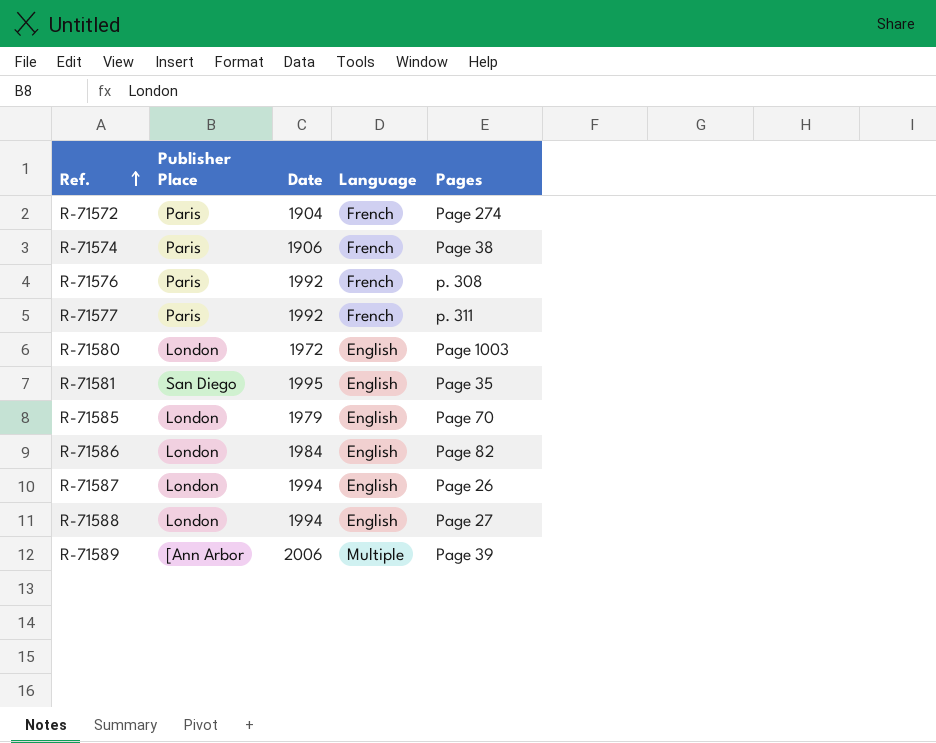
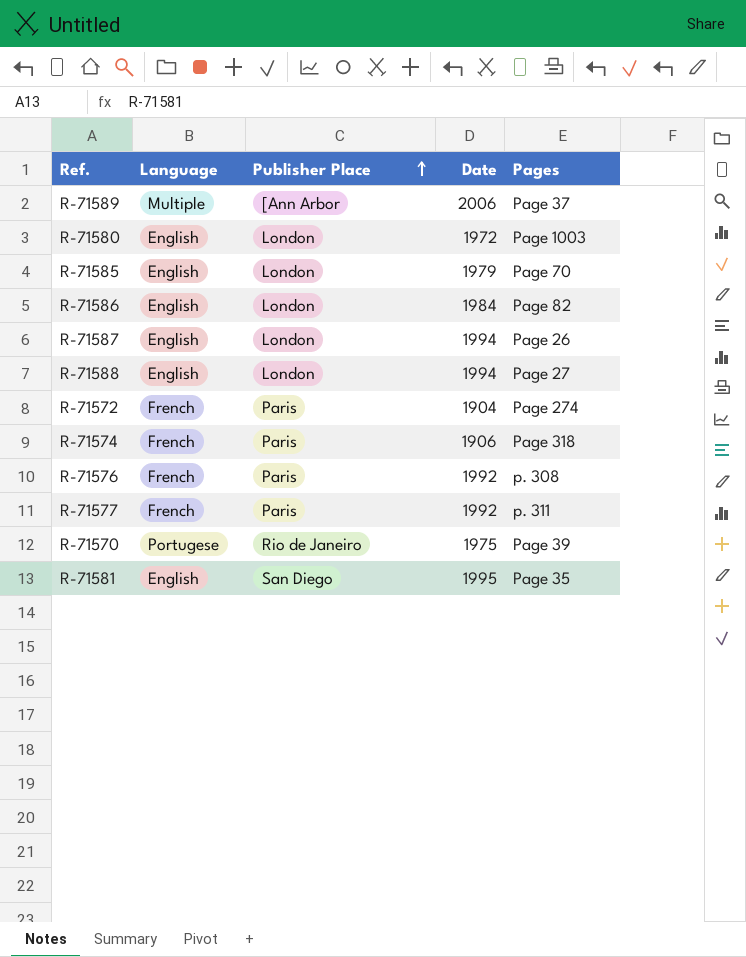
row order: Ref. ascending -> Publisher Place ascending
column Language | position: 4 -> 2
R-71589 | Pages: Page 39 -> Page 37
R-71574 | Pages: Page 38 -> Page 318
row R-71570: none -> Portugese | Rio de Janeiro | 1975 | Page 39

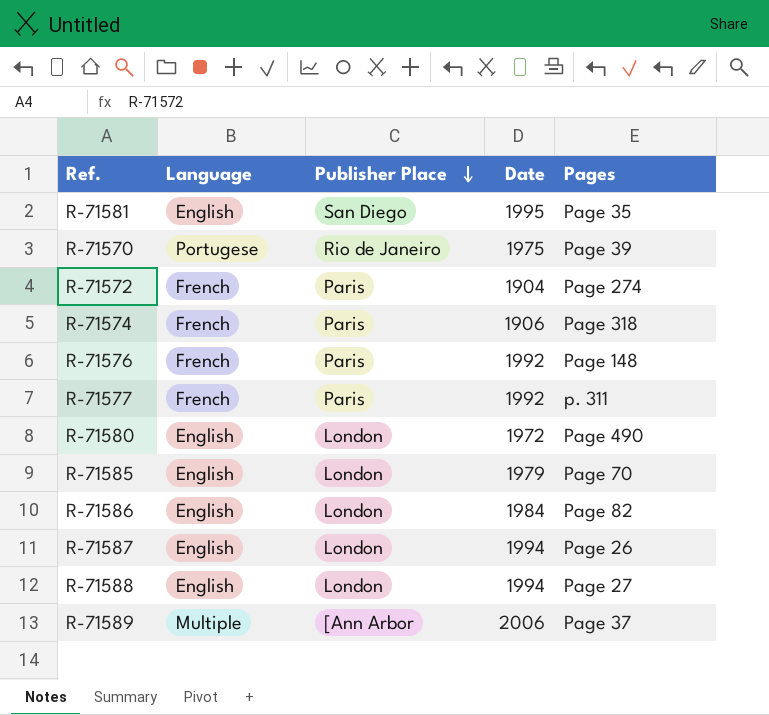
row order: Publisher Place ascending -> Publisher Place descending
R-71576 | Pages: p. 308 -> Page 148
R-71580 | Pages: Page 1003 -> Page 490

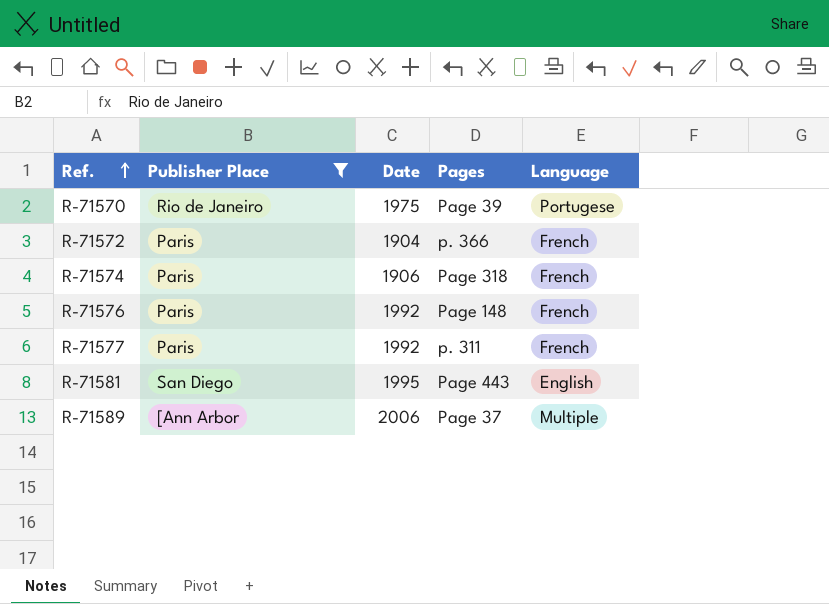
filter: none -> Publisher Place != London
row order: Publisher Place descending -> Ref. ascending
column Language | position: 2 -> 5
R-71572 | Pages: Page 274 -> p. 366
R-71581 | Pages: Page 35 -> Page 443

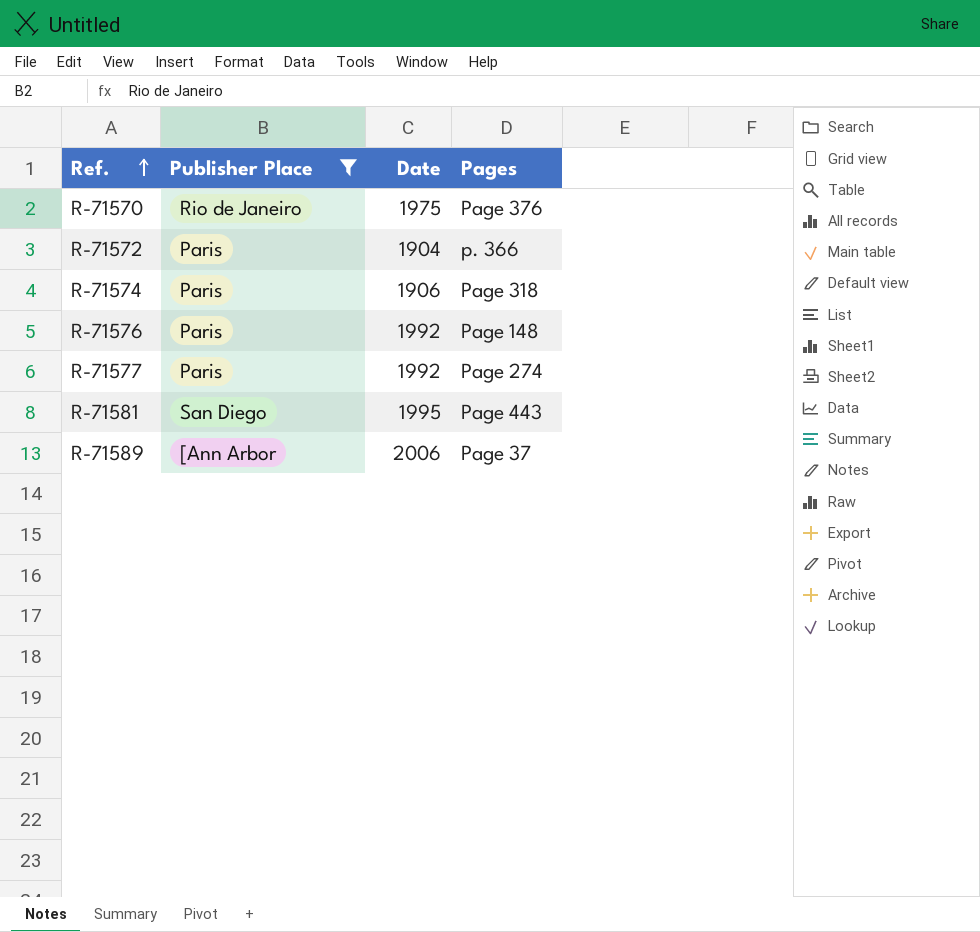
column Language | position: 5 -> none
R-71570 | Pages: Page 39 -> Page 376
R-71577 | Pages: p. 311 -> Page 274

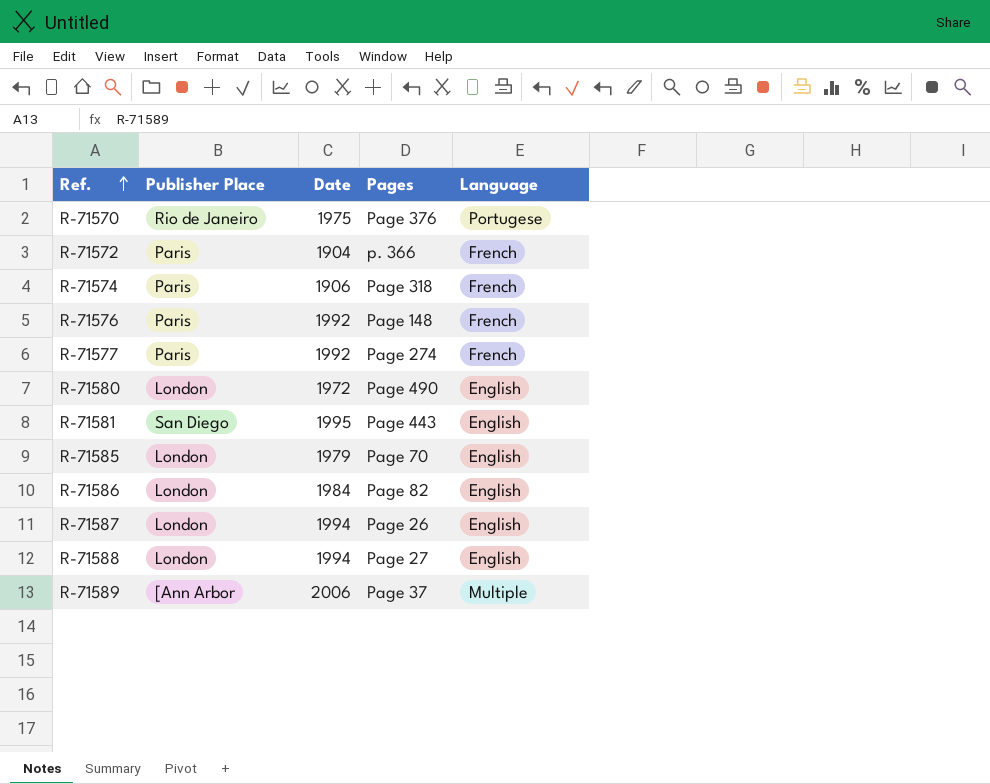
filter: Publisher Place != London -> none
column Language | position: none -> 5

